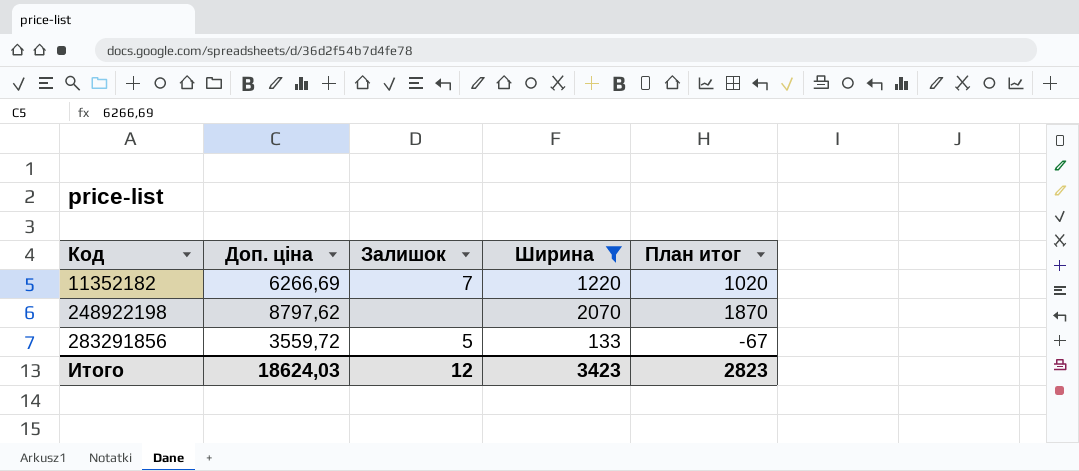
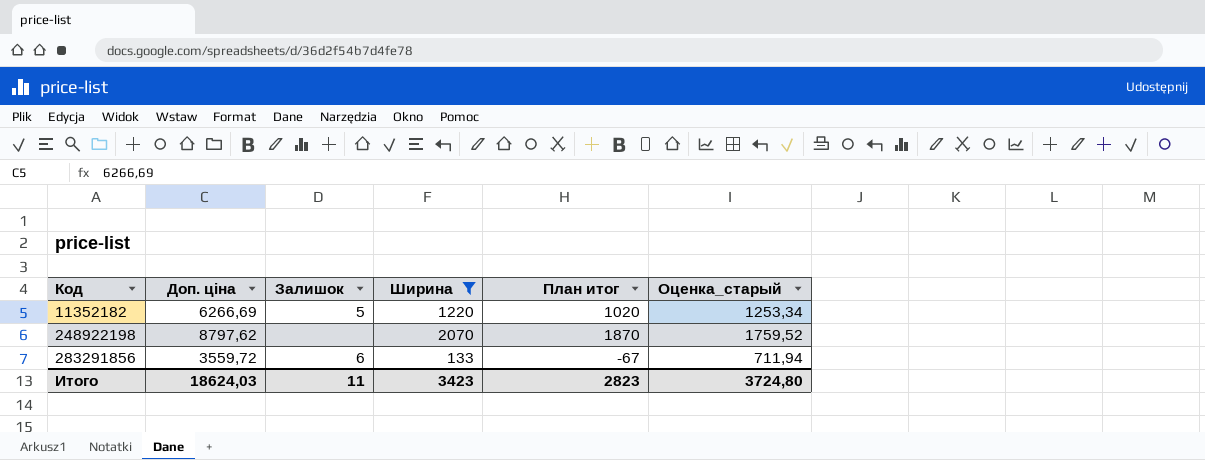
column Оценка_старый | formula: none -> [Доп. ціна] * 0,2
11352182 | Залишок: 7 -> 5
283291856 | Залишок: 5 -> 6
Итого | Залишок: 12 -> 11

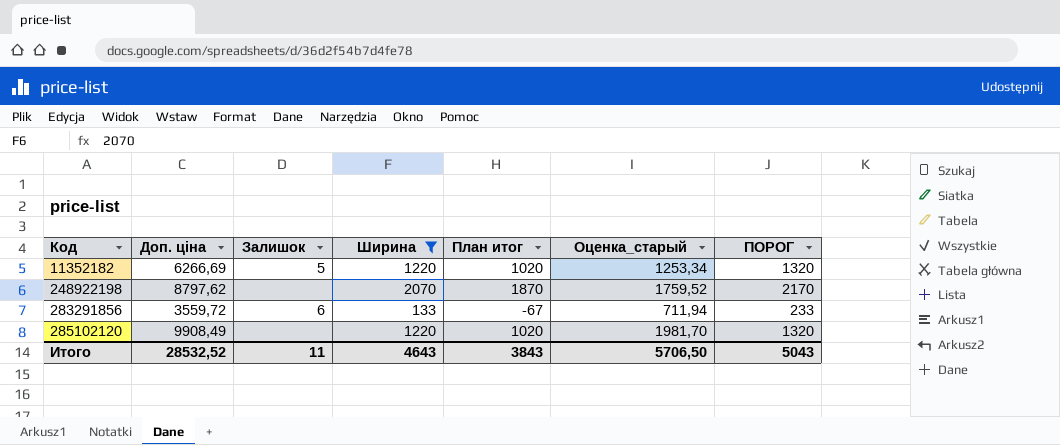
column ПОРОГ | formula: none -> [Ширина] + 100
row 285102120: none -> 9908,49 | none | 1220 | 1020 | 1981,70 | 1320
Итого | Доп. ціна: 18624,03 -> 28532,52
Итого | Ширина: 3423 -> 4643
Итого | План итог: 2823 -> 3843
Итого | Оценка_старый: 3724,80 -> 5706,50

